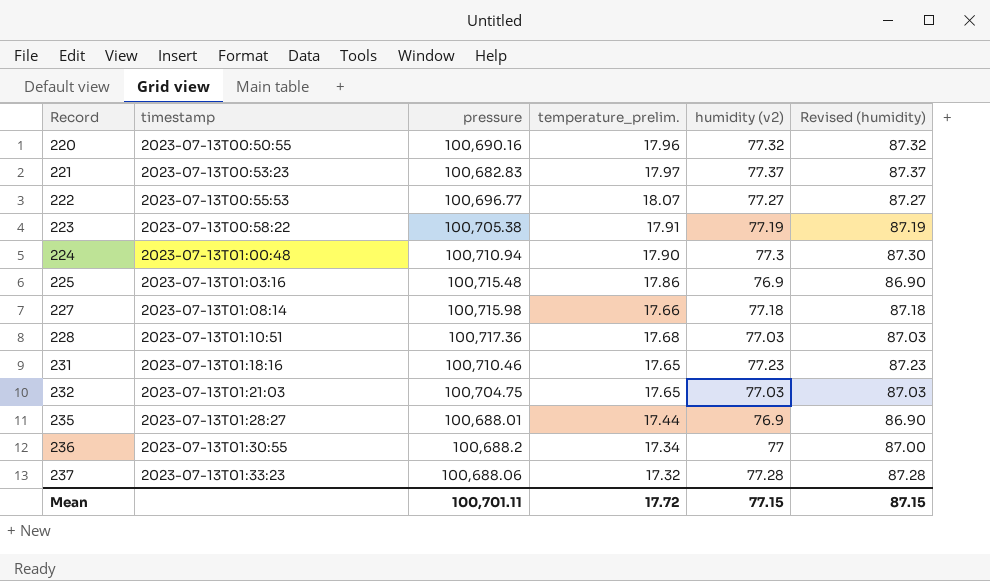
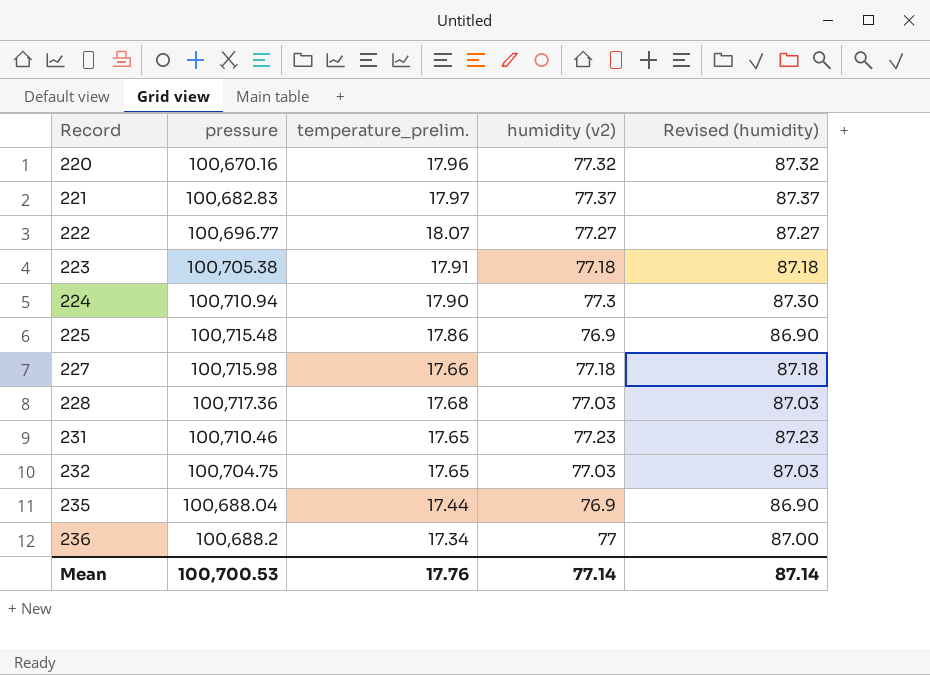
column timestamp | position: 2 -> none
row 237: 2023-07-13T01:33:23 | 100,688.06 | 17.32 | 77.28 | 87.28 -> none
220 | pressure: 100,690.16 -> 100,670.16
223 | humidity (v2): 77.19 -> 77.18
223 | Revised (humidity): 87.19 -> 87.18
235 | pressure: 100,688.01 -> 100,688.04
Mean | pressure: 100,701.11 -> 100,700.53
Mean | temperature_prelim.: 17.72 -> 17.76
Mean | humidity (v2): 77.15 -> 77.14
Mean | Revised (humidity): 87.15 -> 87.14

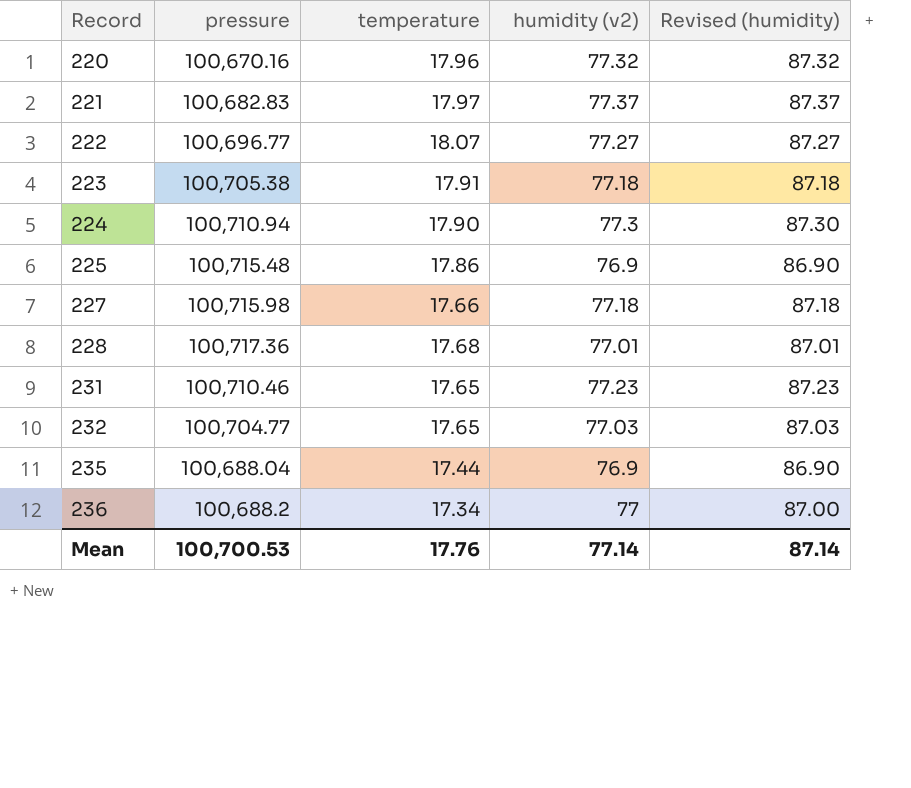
column name: temperature_prelim. -> temperature
228 | humidity (v2): 77.03 -> 77.01
228 | Revised (humidity): 87.03 -> 87.01
232 | pressure: 100,704.75 -> 100,704.77

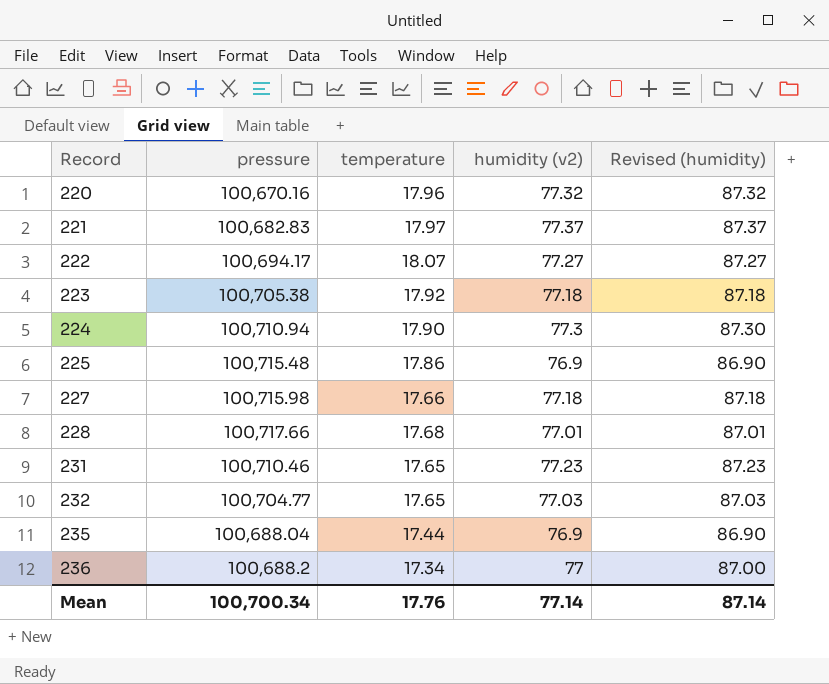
222 | pressure: 100,696.77 -> 100,694.17
223 | temperature: 17.91 -> 17.92
228 | pressure: 100,717.36 -> 100,717.66
Mean | pressure: 100,700.53 -> 100,700.34

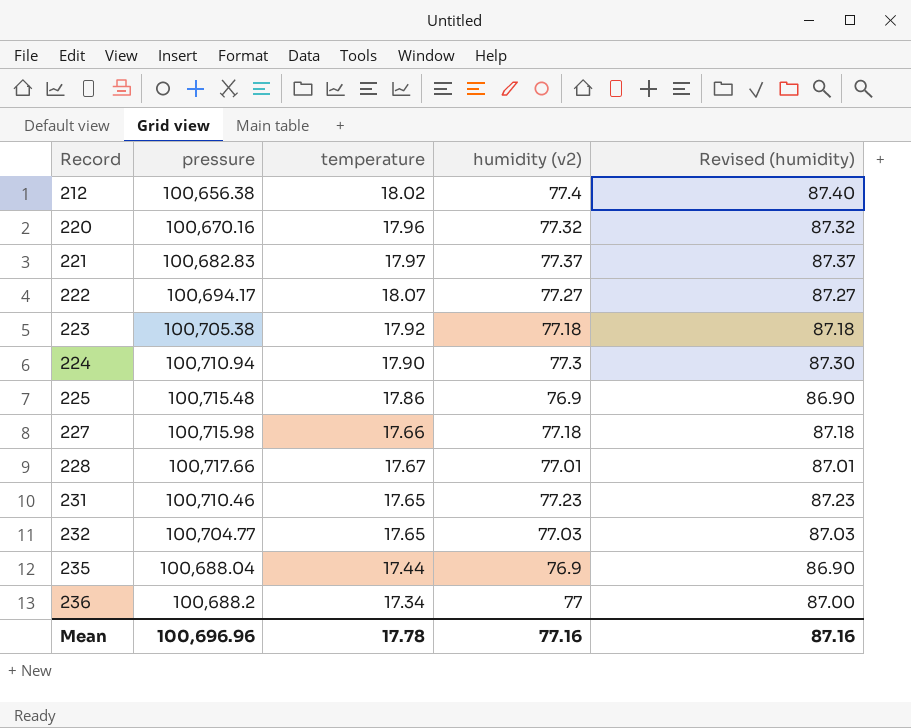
row 212: none -> 100,656.38 | 18.02 | 77.4 | 87.40
228 | temperature: 17.68 -> 17.67
Mean | pressure: 100,700.34 -> 100,696.96
Mean | temperature: 17.76 -> 17.78
Mean | humidity (v2): 77.14 -> 77.16
Mean | Revised (humidity): 87.14 -> 87.16

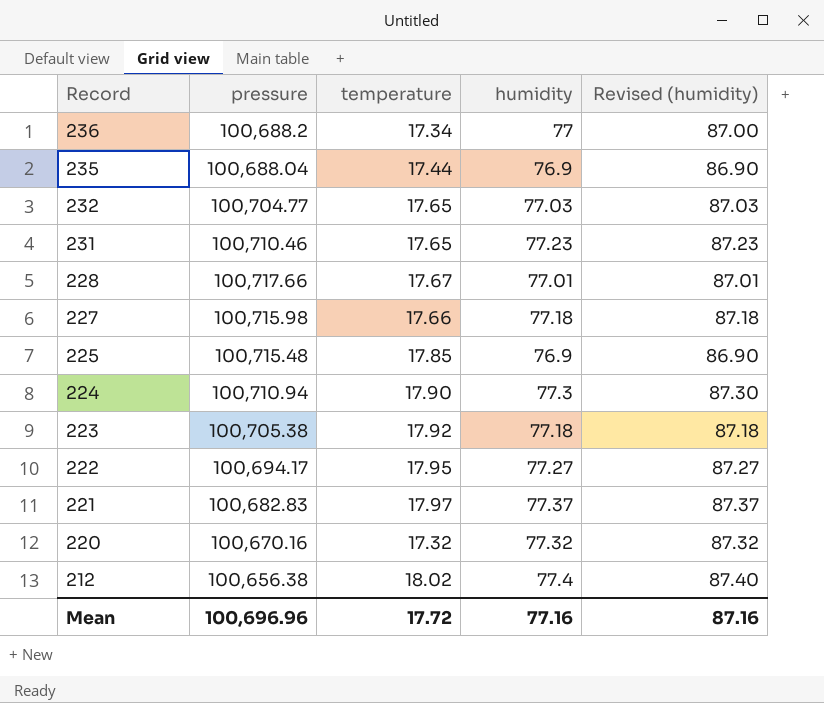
row order: Record ascending -> Record descending
column name: humidity (v2) -> humidity
225 | temperature: 17.86 -> 17.85
222 | temperature: 18.07 -> 17.95
220 | temperature: 17.96 -> 17.32
Mean | temperature: 17.78 -> 17.72

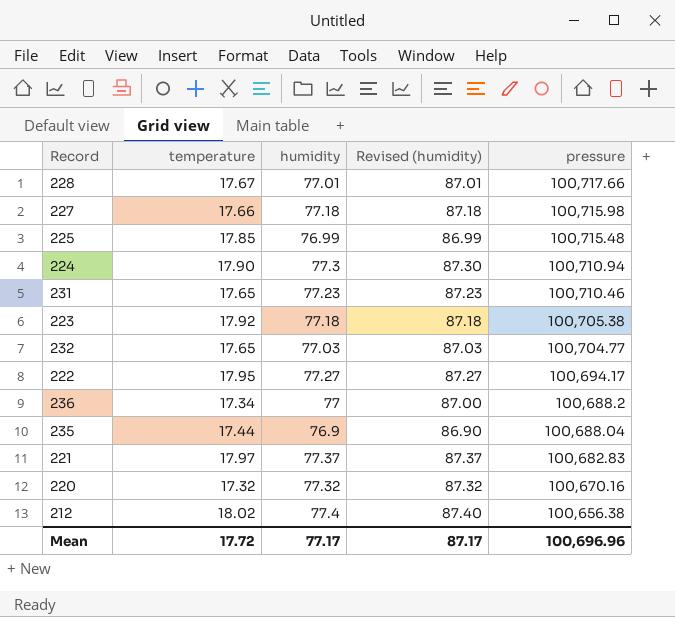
row order: Record descending -> pressure descending
column pressure | position: 2 -> 5
225 | humidity: 76.9 -> 76.99
225 | Revised (humidity): 86.90 -> 86.99
Mean | humidity: 77.16 -> 77.17
Mean | Revised (humidity): 87.16 -> 87.17

